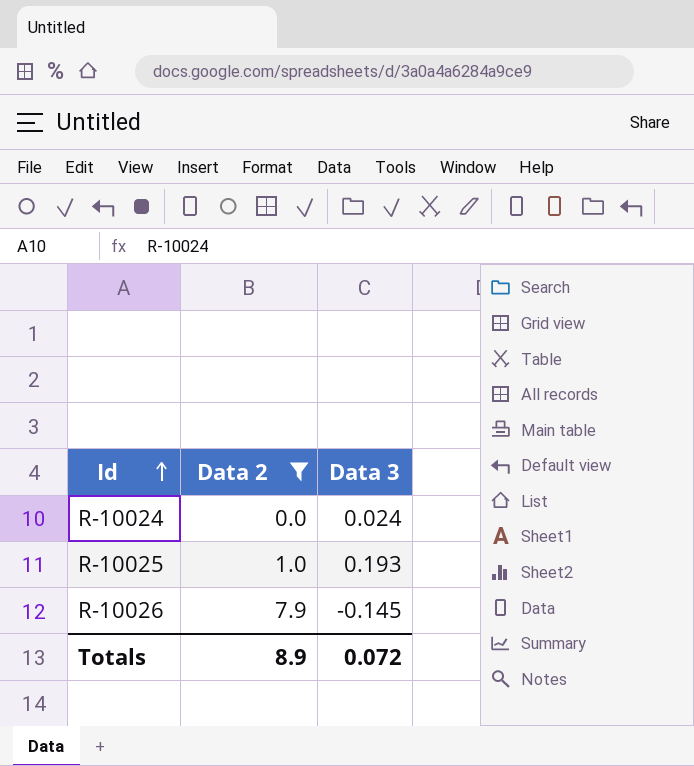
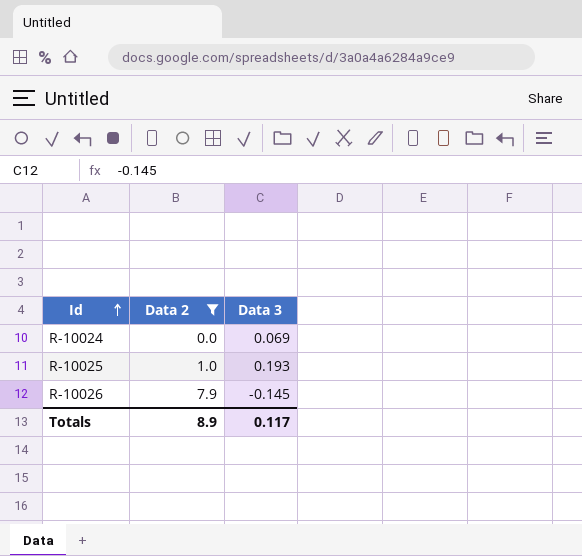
R-10024 | Data 3: 0.024 -> 0.069
Totals | Data 3: 0.072 -> 0.117

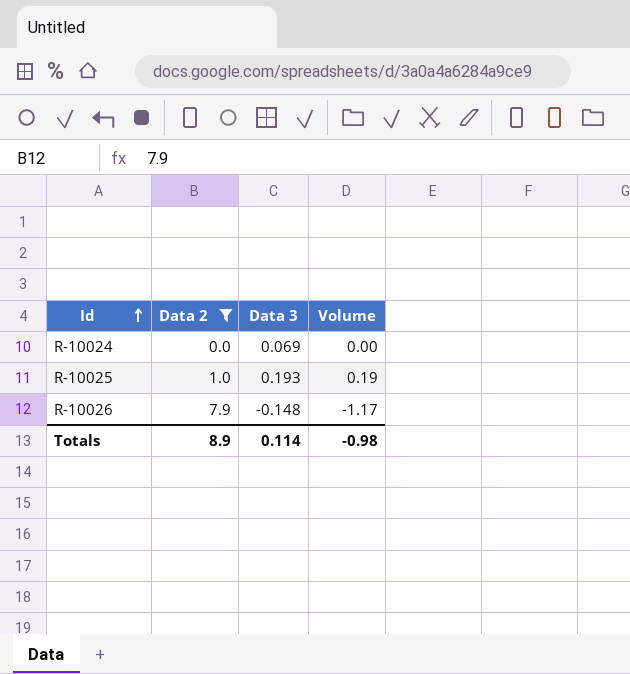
column Volume | formula: none -> [Data 2] * [Data 3]
R-10026 | Data 3: -0.145 -> -0.148
Totals | Data 3: 0.117 -> 0.114

